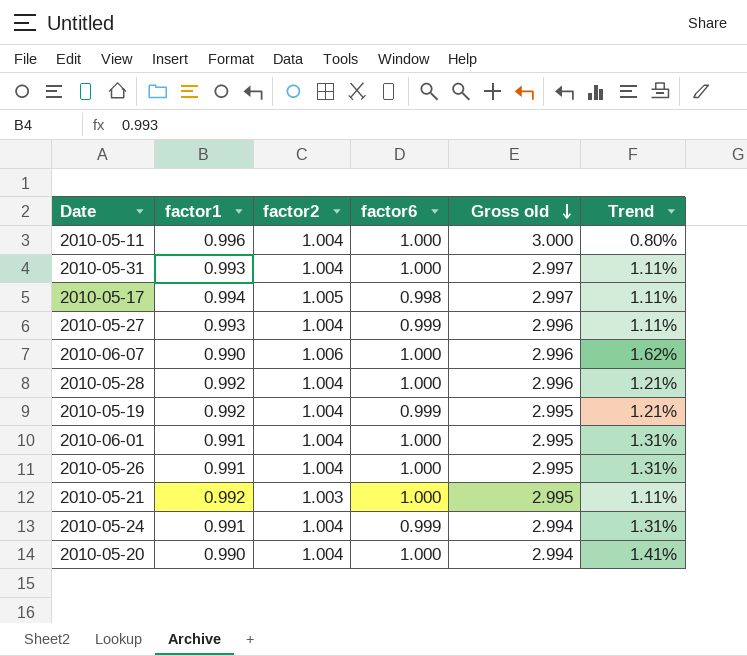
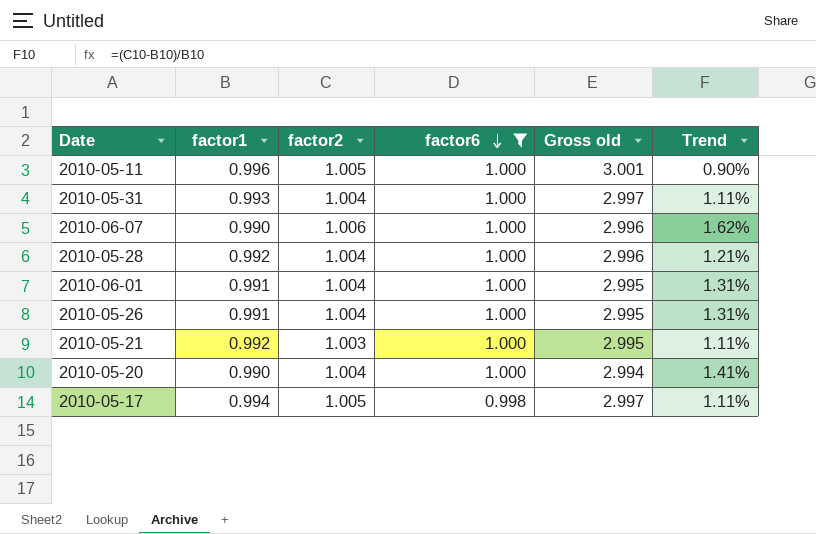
filter: none -> factor6 != 0.999
row order: Gross old descending -> factor6 descending
2010-05-11 | factor2: 1.004 -> 1.005
2010-05-11 | Gross old: 3.000 -> 3.001
2010-05-11 | Trend: 0.80% -> 0.90%

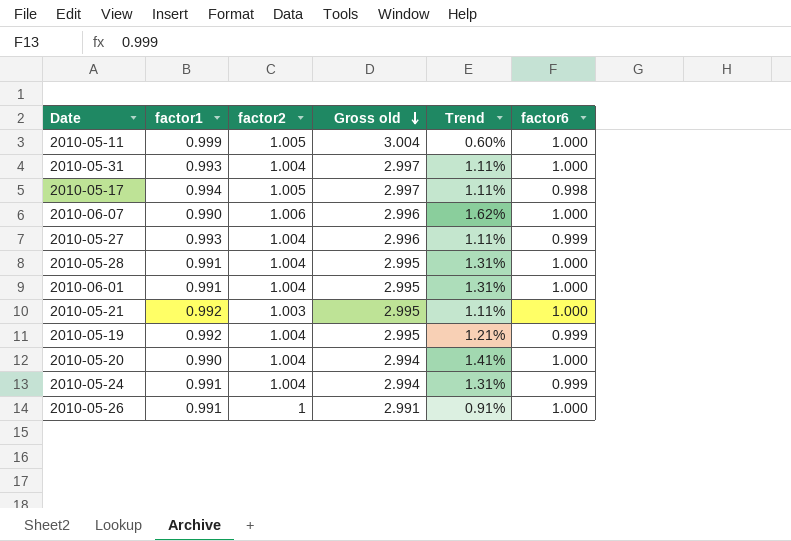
filter: factor6 != 0.999 -> none
row order: factor6 descending -> Gross old descending
column factor6 | position: 4 -> 6
2010-05-11 | factor1: 0.996 -> 0.999
2010-05-11 | Gross old: 3.001 -> 3.004
2010-05-11 | Trend: 0.90% -> 0.60%
2010-05-28 | factor1: 0.992 -> 0.991
2010-05-28 | Gross old: 2.996 -> 2.995
2010-05-28 | Trend: 1.21% -> 1.31%
2010-05-26 | factor2: 1.004 -> 1
2010-05-26 | Gross old: 2.995 -> 2.991
2010-05-26 | Trend: 1.31% -> 0.91%

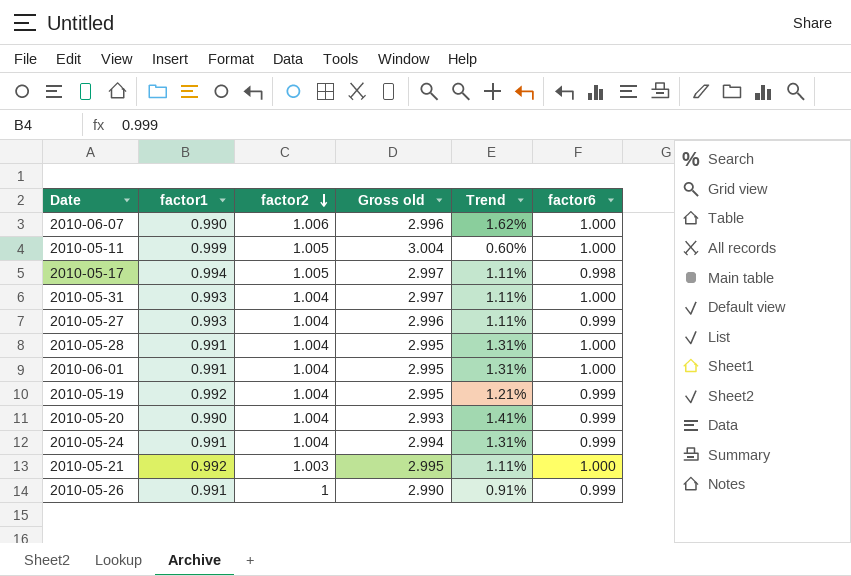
row order: Gross old descending -> factor2 descending
2010-05-20 | Gross old: 2.994 -> 2.993
2010-05-20 | factor6: 1.000 -> 0.999
2010-05-26 | Gross old: 2.991 -> 2.990
2010-05-26 | factor6: 1.000 -> 0.999

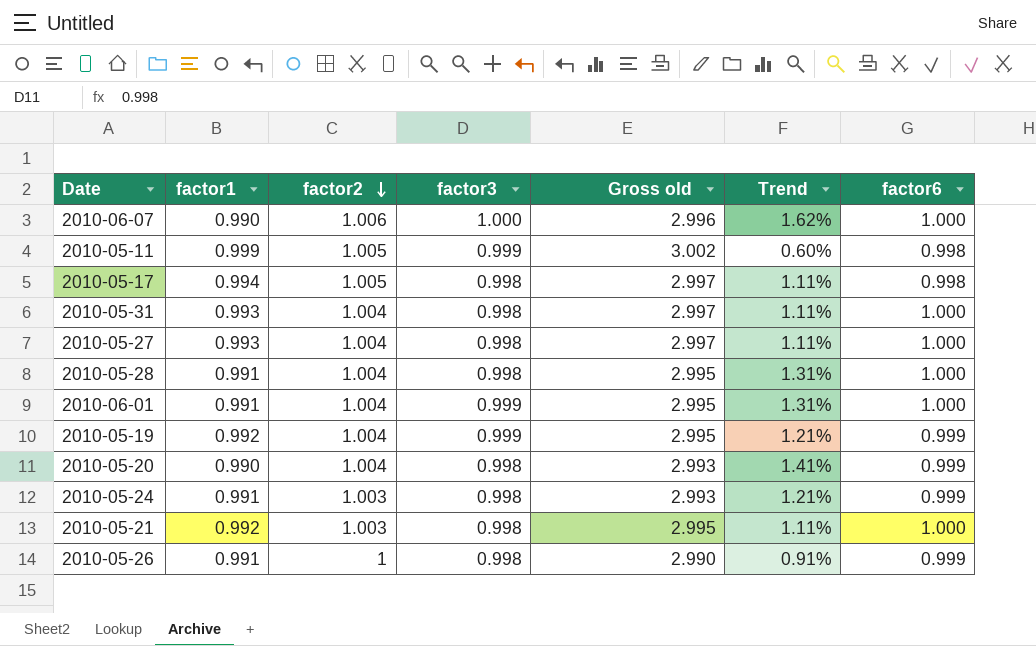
column factor3 | position: none -> 4
2010-05-11 | Gross old: 3.004 -> 3.002
2010-05-11 | factor6: 1.000 -> 0.998
2010-05-27 | Gross old: 2.996 -> 2.997
2010-05-27 | factor6: 0.999 -> 1.000
2010-05-24 | factor2: 1.004 -> 1.003
2010-05-24 | Gross old: 2.994 -> 2.993
2010-05-24 | Trend: 1.31% -> 1.21%

